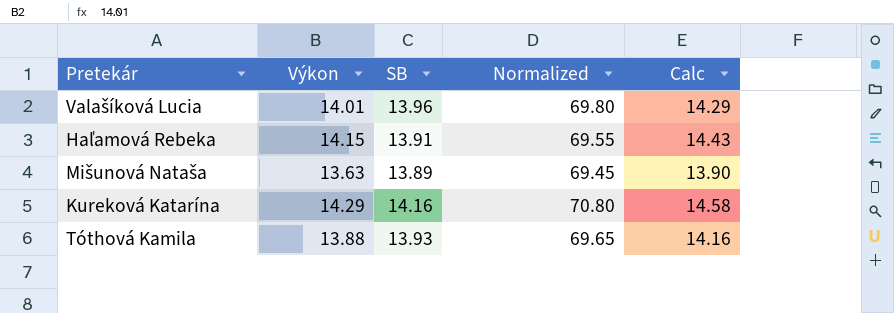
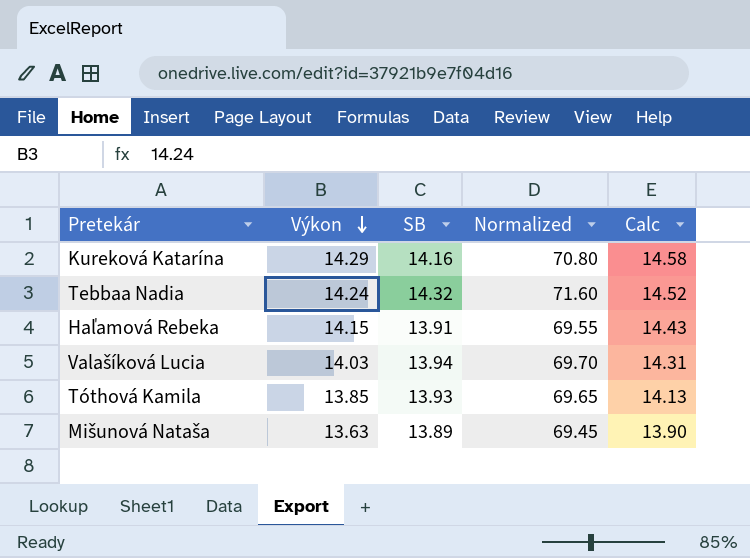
row order: none -> Výkon descending
row Tebbaa Nadia: none -> 14.24 | 14.32 | 71.60 | 14.52
Valašíková Lucia | Výkon: 14.01 -> 14.03
Valašíková Lucia | SB: 13.96 -> 13.94
Valašíková Lucia | Normalized: 69.80 -> 69.70
Valašíková Lucia | Calc: 14.29 -> 14.31
Tóthová Kamila | Výkon: 13.88 -> 13.85
Tóthová Kamila | Calc: 14.16 -> 14.13

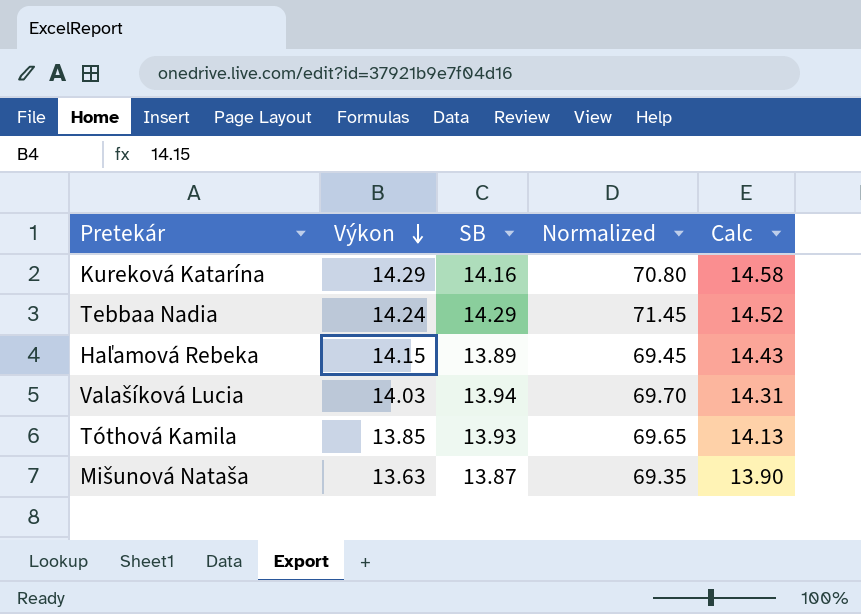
Tebbaa Nadia | SB: 14.32 -> 14.29
Tebbaa Nadia | Normalized: 71.60 -> 71.45
Haľamová Rebeka | SB: 13.91 -> 13.89
Haľamová Rebeka | Normalized: 69.55 -> 69.45
Mišunová Nataša | SB: 13.89 -> 13.87
Mišunová Nataša | Normalized: 69.45 -> 69.35

